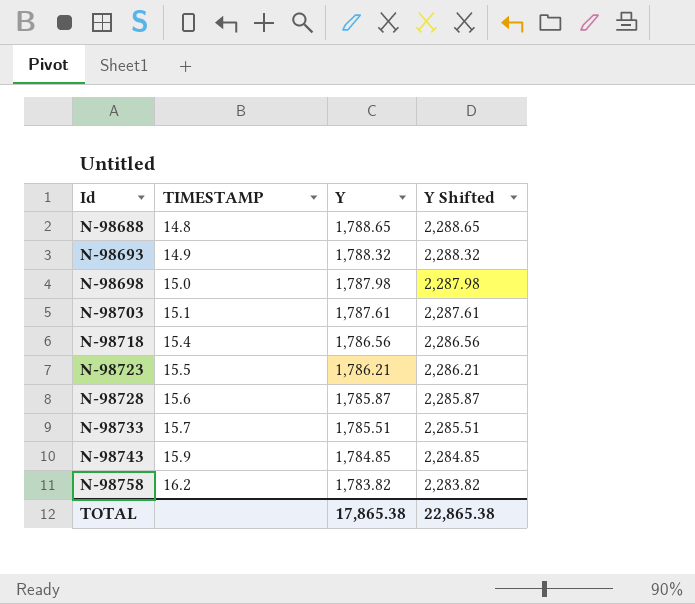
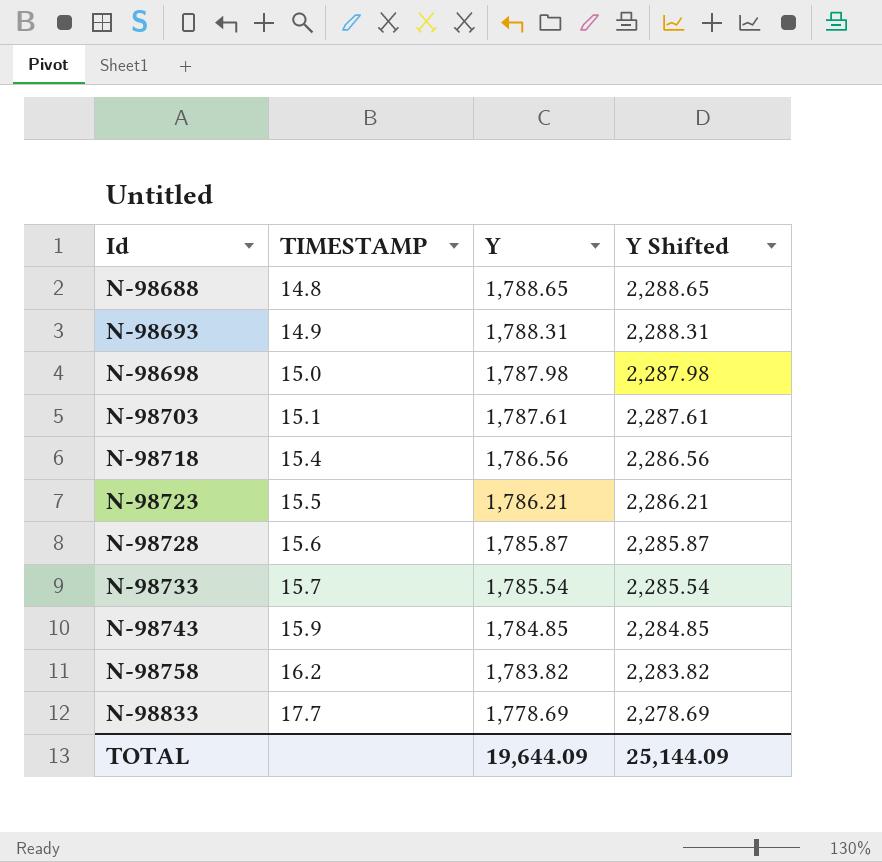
N-98693 | Y: 1,788.32 -> 1,788.31
N-98693 | Y Shifted: 2,288.32 -> 2,288.31
N-98733 | Y: 1,785.51 -> 1,785.54
N-98733 | Y Shifted: 2,285.51 -> 2,285.54
row N-98833: none -> 17.7 | 1,778.69 | 2,278.69
TOTAL | Y: 17,865.38 -> 19,644.09
TOTAL | Y Shifted: 22,865.38 -> 25,144.09

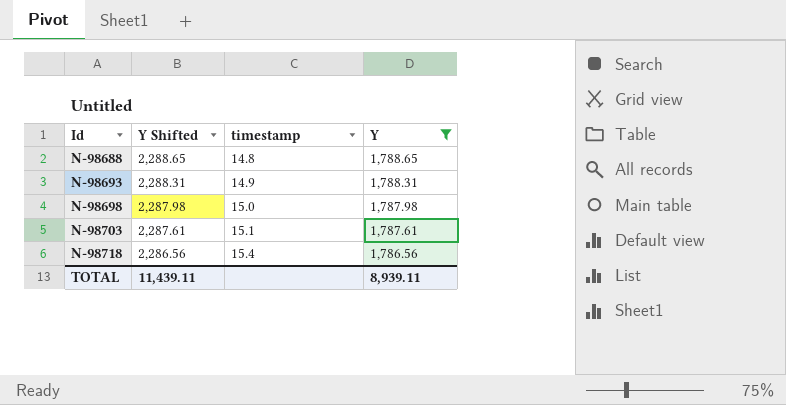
filter: none -> Y >= 1,786.56
column Y Shifted | position: 4 -> 2
column name: TIMESTAMP -> timestamp
TOTAL | Y Shifted: 25,144.09 -> 11,439.11
TOTAL | Y: 19,644.09 -> 8,939.11

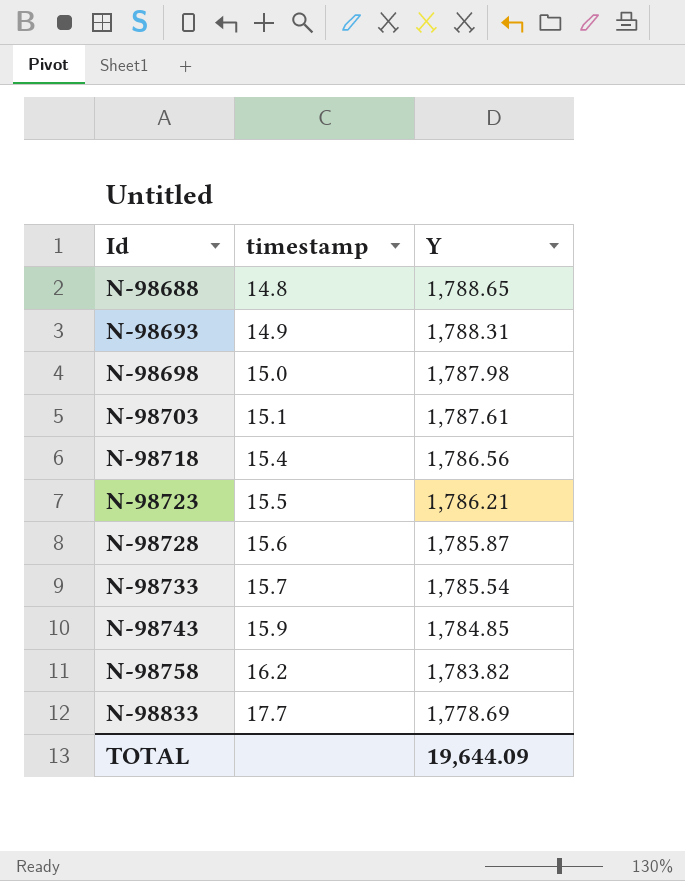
filter: Y >= 1,786.56 -> none
column Y Shifted | formula: [Y] + 500 -> none
TOTAL | Y: 8,939.11 -> 19,644.09

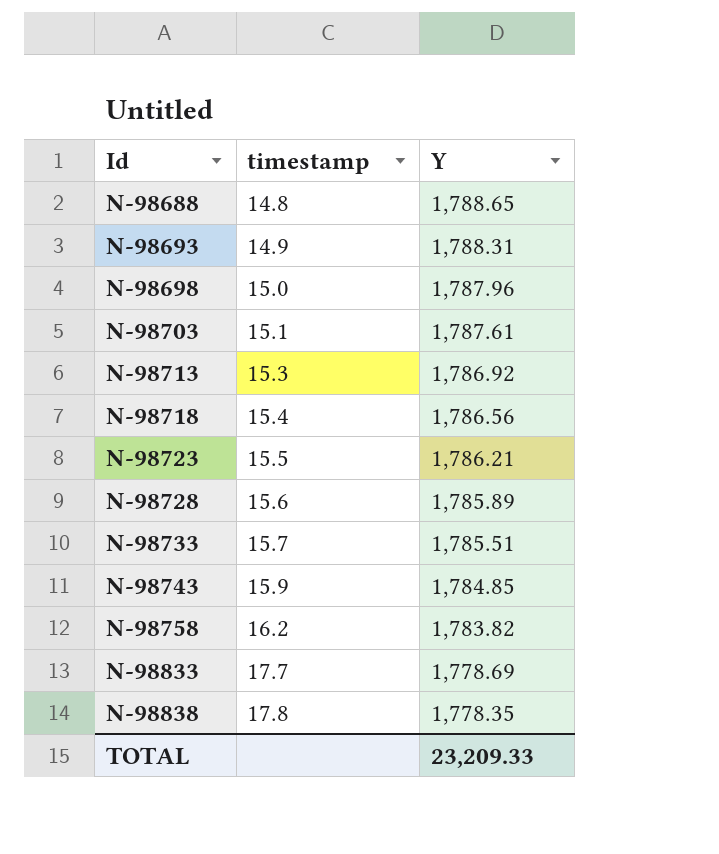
N-98698 | Y: 1,787.98 -> 1,787.96
row N-98713: none -> 15.3 | 1,786.92
N-98728 | Y: 1,785.87 -> 1,785.89
N-98733 | Y: 1,785.54 -> 1,785.51
row N-98838: none -> 17.8 | 1,778.35
TOTAL | Y: 19,644.09 -> 23,209.33

